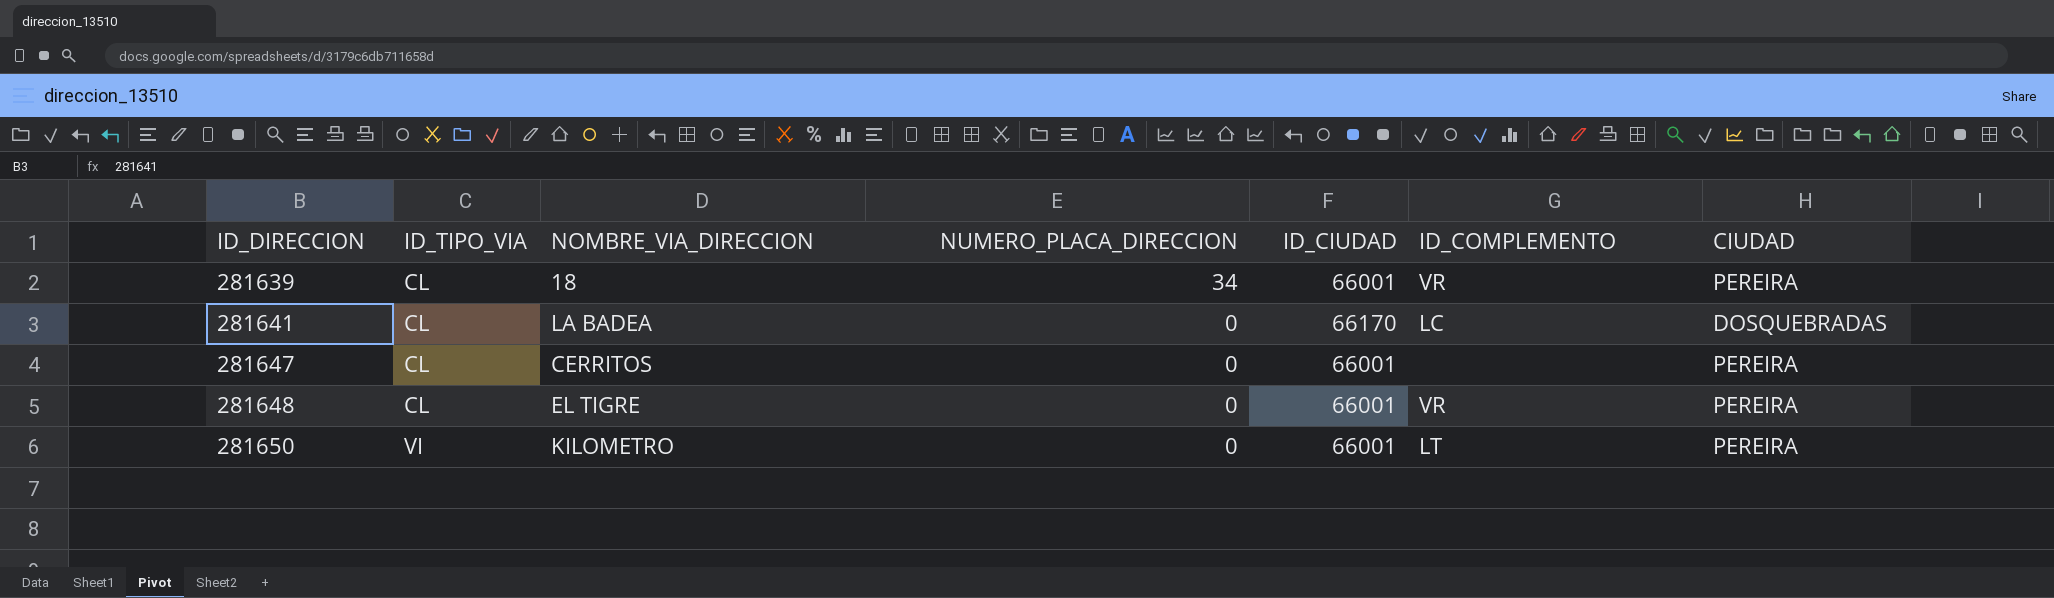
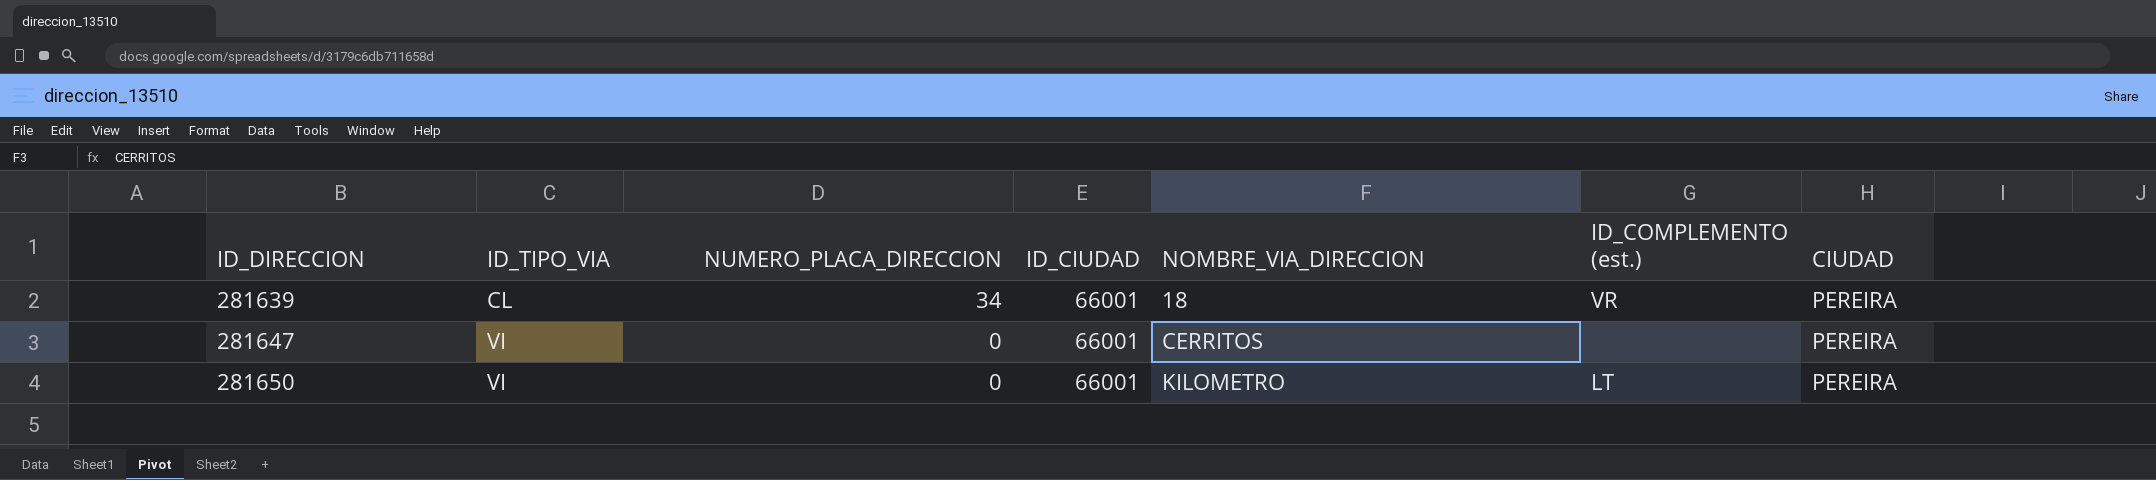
column NOMBRE_VIA_DIRECCION | position: 3 -> 5
column name: ID_COMPLEMENTO -> ID_COMPLEMENTO (est.)
row 281641: CL | LA BADEA | 0 | 66170 | LC | DOSQUEBRADAS -> none
row 281648: CL | EL TIGRE | 0 | 66001 | VR | PEREIRA -> none
281647 | ID_TIPO_VIA: CL -> VI

